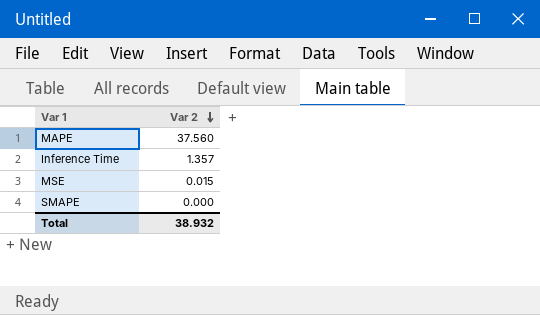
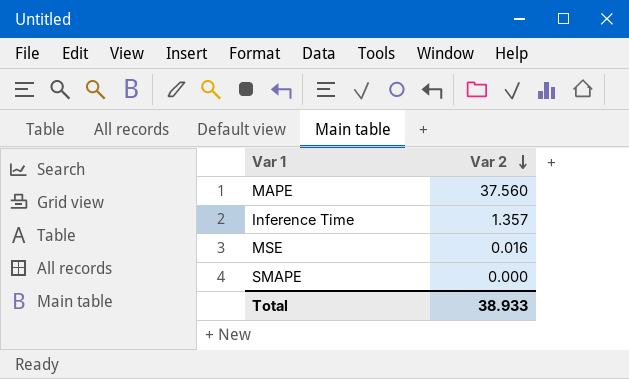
MSE | Var 2: 0.015 -> 0.016
Total | Var 2: 38.932 -> 38.933

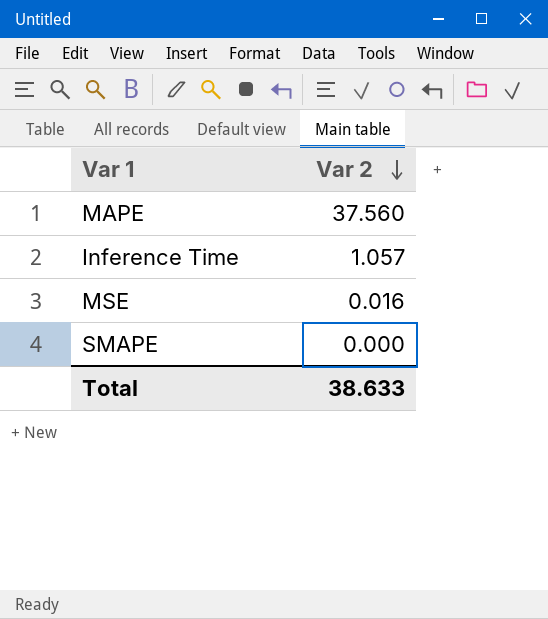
Inference Time | Var 2: 1.357 -> 1.057
Total | Var 2: 38.933 -> 38.633

